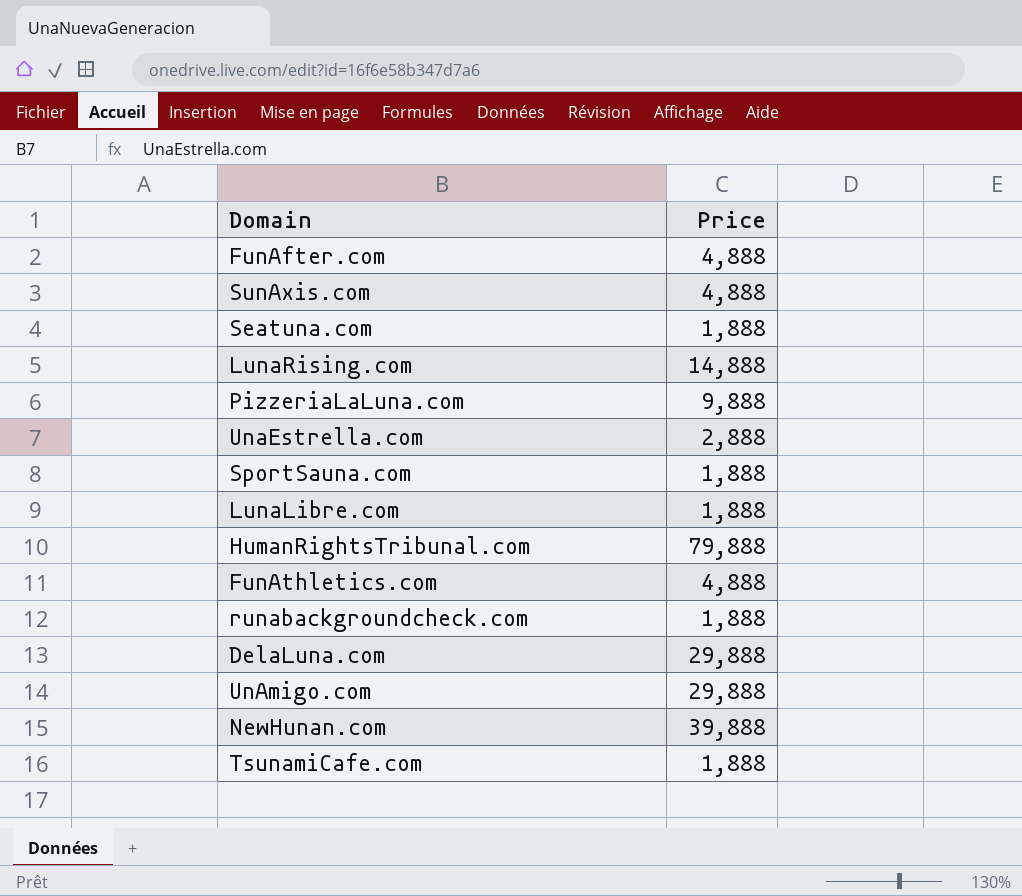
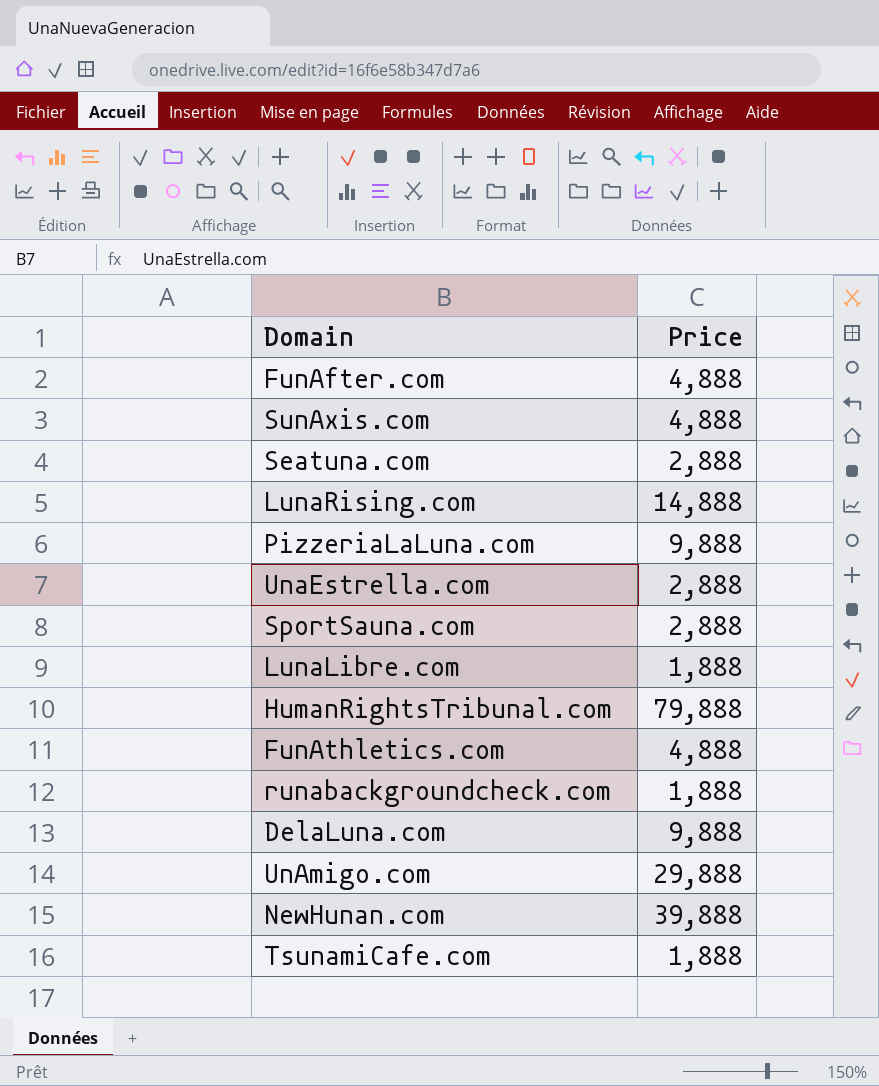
Seatuna.com | Price: 1,888 -> 2,888
SportSauna.com | Price: 1,888 -> 2,888
DelaLuna.com | Price: 29,888 -> 9,888

